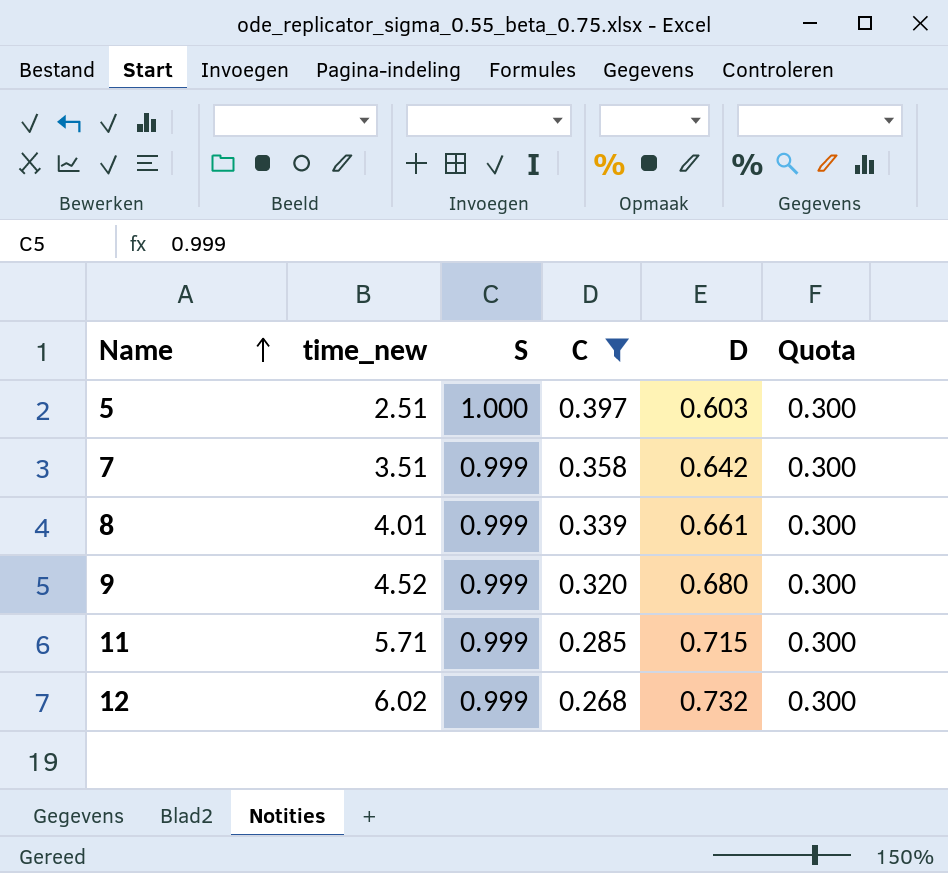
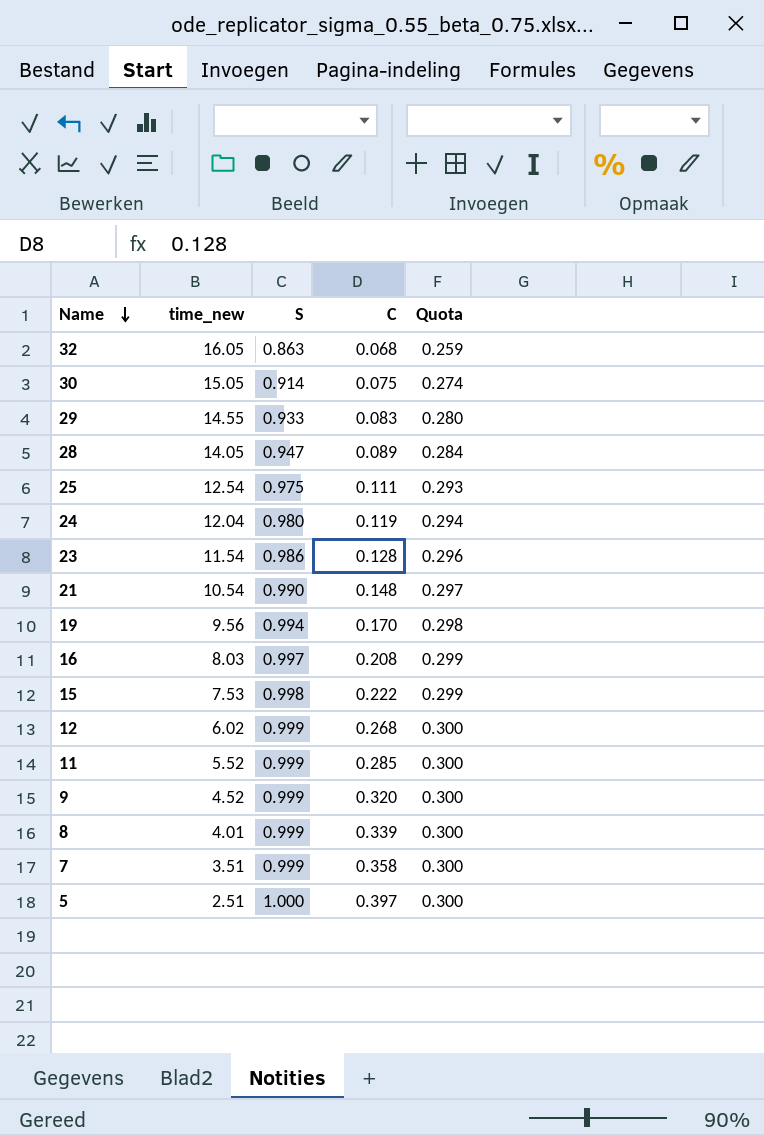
filter: C >= 0.268 -> none
row order: Name ascending -> Name descending
column D | position: 5 -> none
11 | time_new: 5.71 -> 5.52

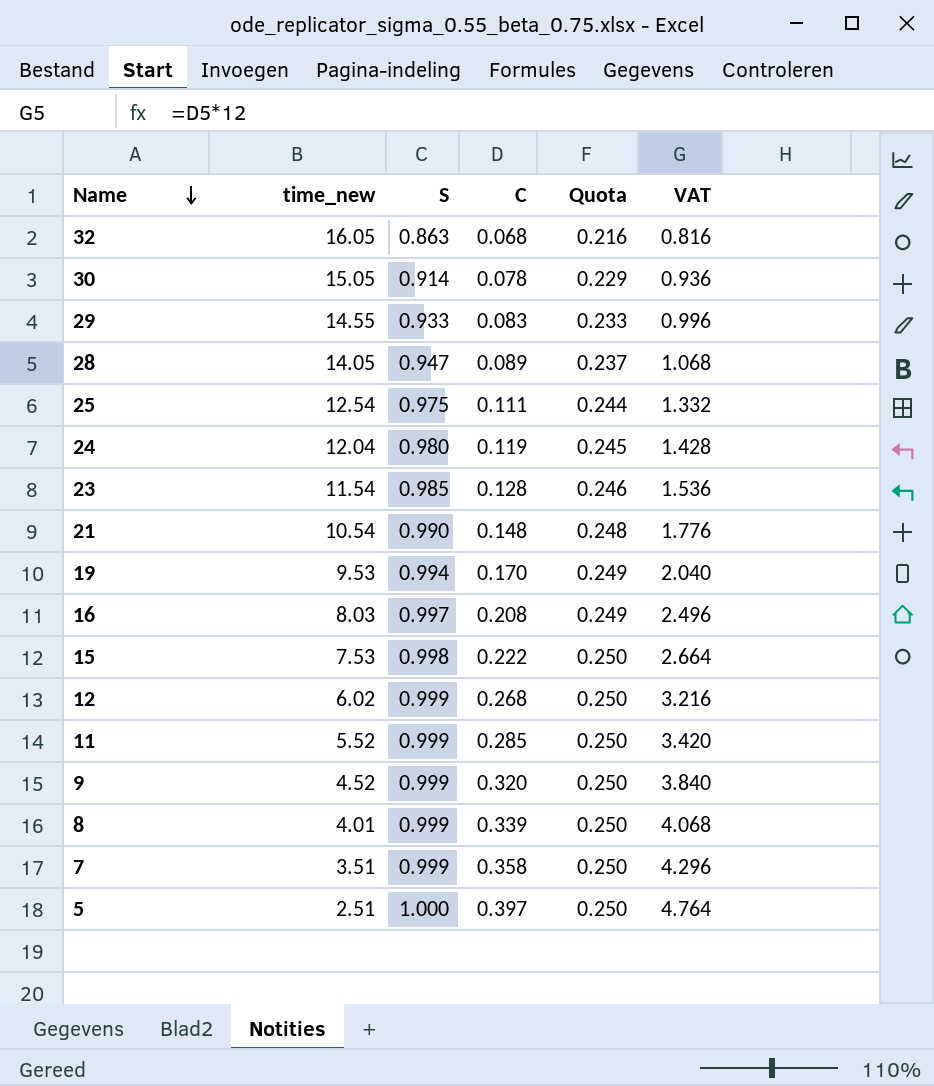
column Quota | formula: [S] * 0.3 -> [S] * 0.25
column VAT | formula: none -> [C] * 12
30 | C: 0.075 -> 0.078
23 | S: 0.986 -> 0.985
19 | time_new: 9.56 -> 9.53

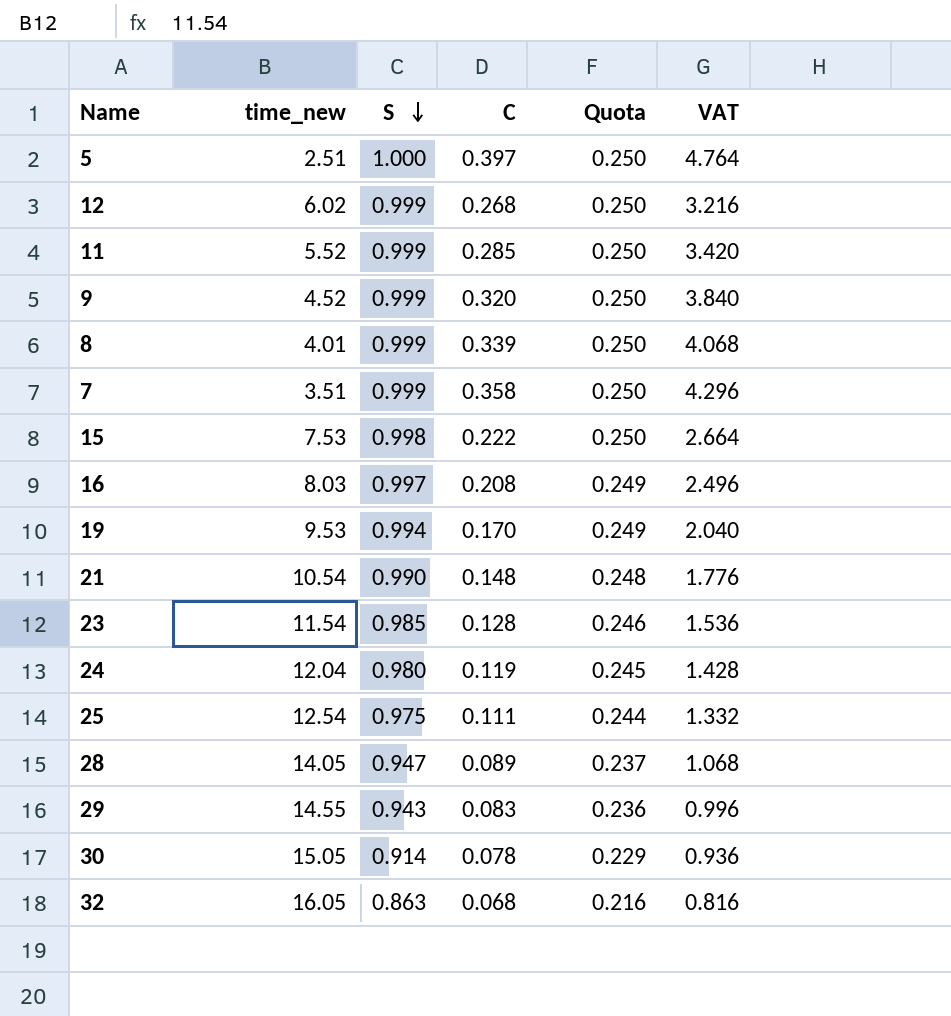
row order: Name descending -> S descending
29 | S: 0.933 -> 0.943
29 | Quota: 0.233 -> 0.236

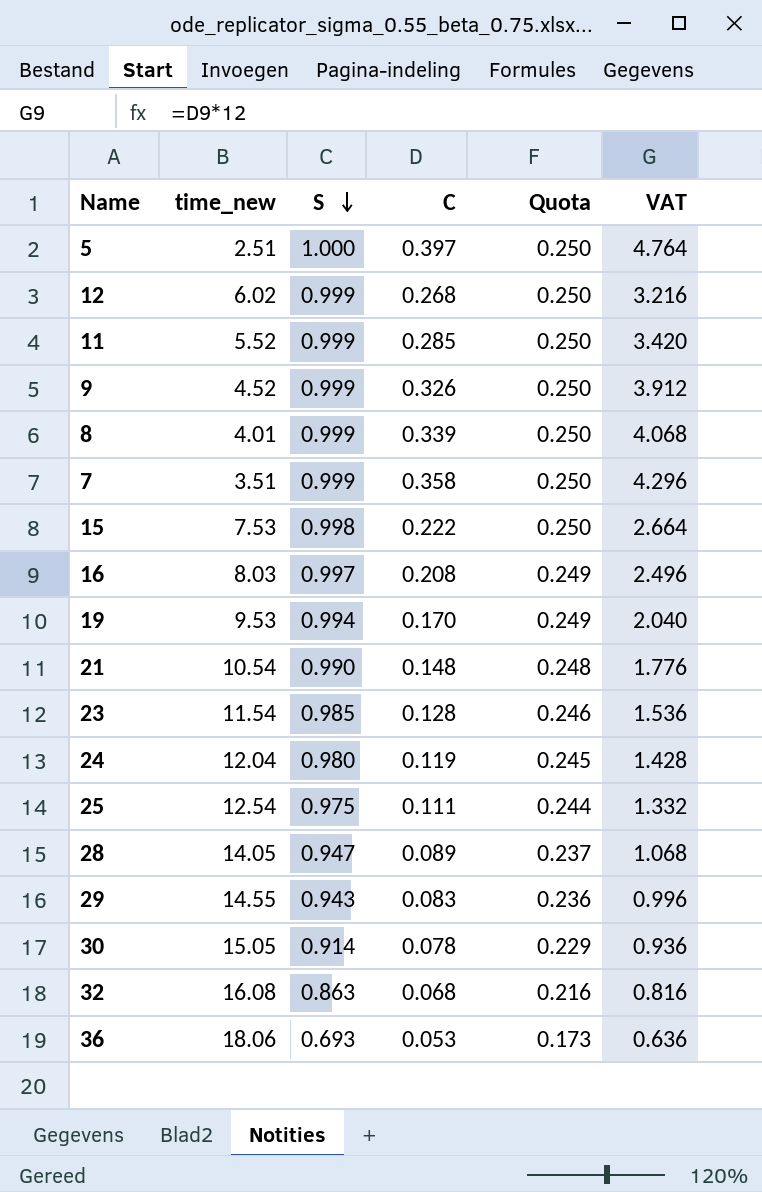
9 | C: 0.320 -> 0.326
9 | VAT: 3.840 -> 3.912
32 | time_new: 16.05 -> 16.08
row 36: none -> 18.06 | 0.693 | 0.053 | 0.173 | 0.636

